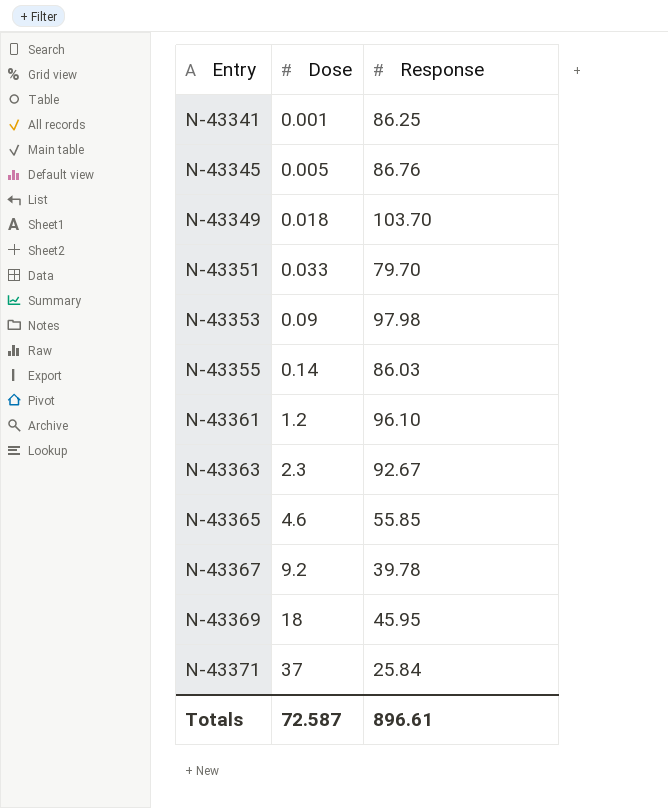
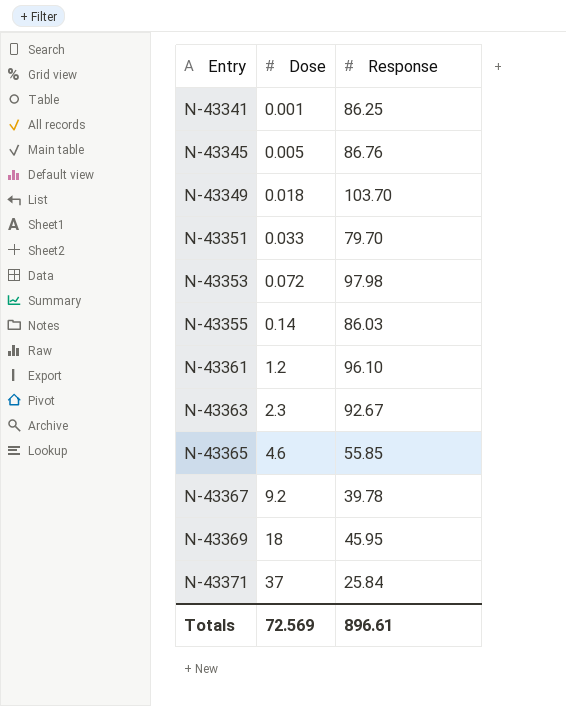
N-43353 | Dose: 0.09 -> 0.072
Totals | Dose: 72.587 -> 72.569

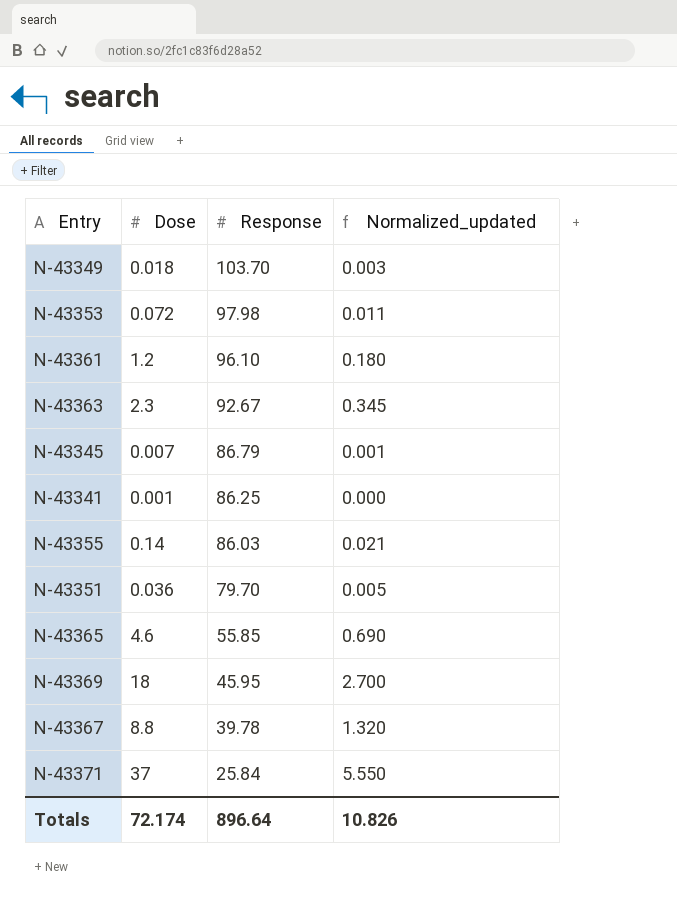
row order: Entry ascending -> Response descending
column Normalized_updated | formula: none -> [Dose] * 0.15
N-43345 | Dose: 0.005 -> 0.007
N-43345 | Response: 86.76 -> 86.79
N-43351 | Dose: 0.033 -> 0.036
N-43367 | Dose: 9.2 -> 8.8
Totals | Dose: 72.569 -> 72.174
Totals | Response: 896.61 -> 896.64

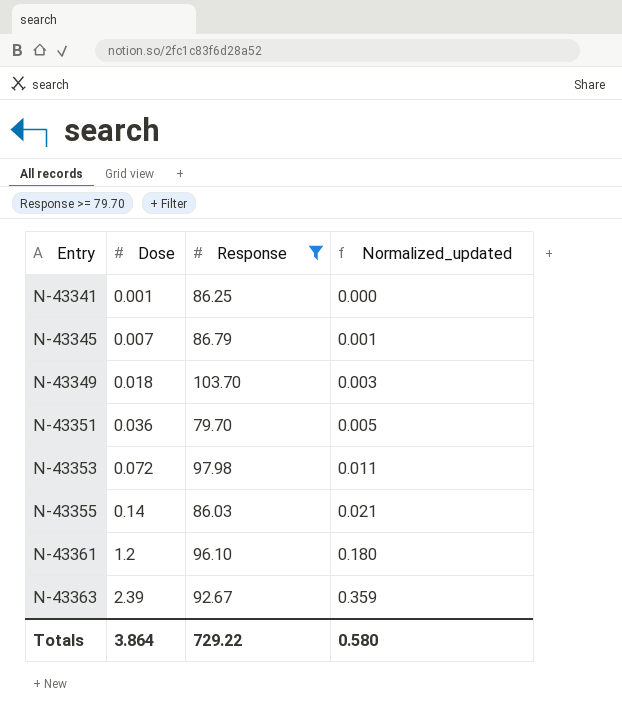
filter: none -> Response >= 79.70
row order: Response descending -> Entry ascending
N-43363 | Dose: 2.3 -> 2.39
N-43363 | Normalized_updated: 0.345 -> 0.359
Totals | Dose: 72.174 -> 3.864
Totals | Response: 896.64 -> 729.22
Totals | Normalized_updated: 10.826 -> 0.580

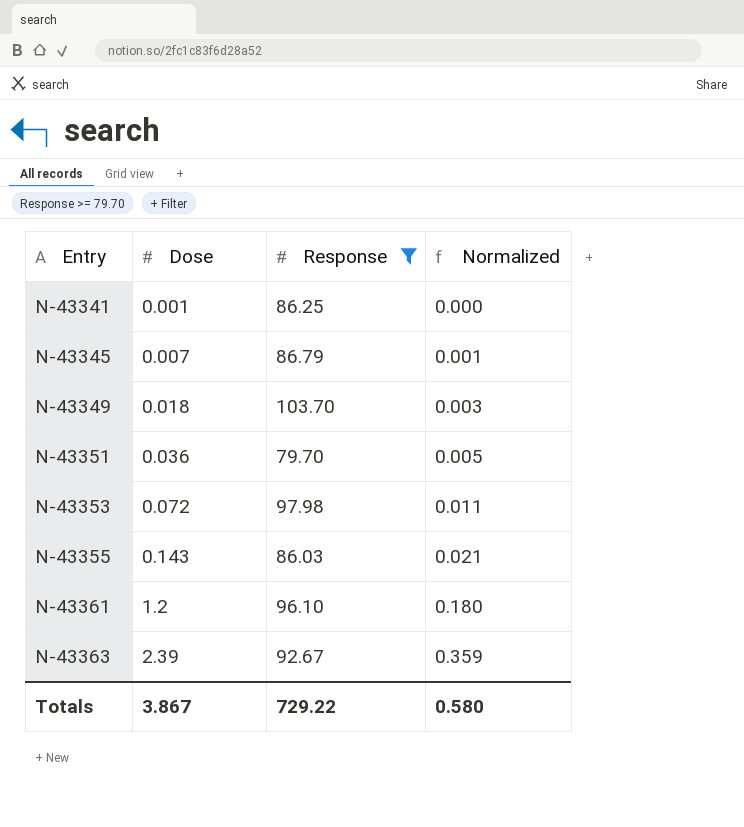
column name: Normalized_updated -> Normalized
N-43355 | Dose: 0.14 -> 0.143
Totals | Dose: 3.864 -> 3.867

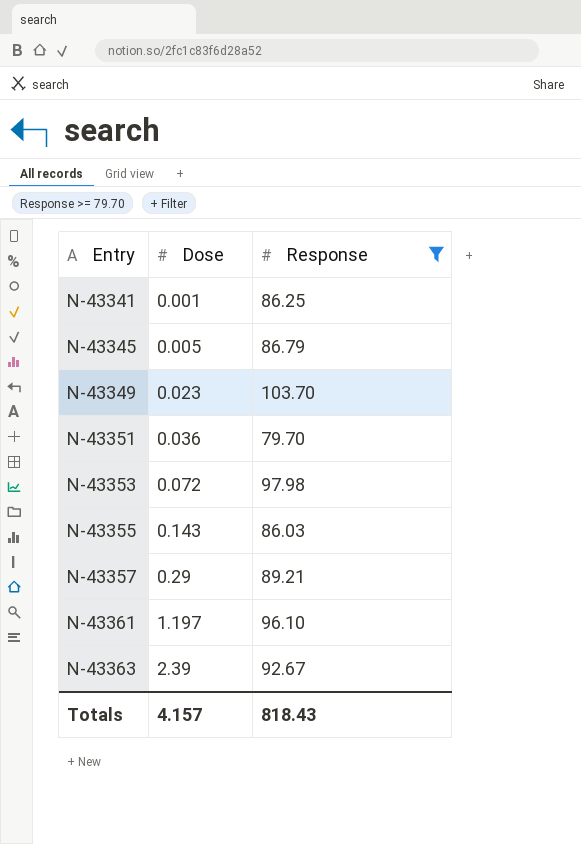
column Normalized | formula: [Dose] * 0.15 -> none
N-43345 | Dose: 0.007 -> 0.005
N-43349 | Dose: 0.018 -> 0.023
row N-43357: none -> 0.29 | 89.21
N-43361 | Dose: 1.2 -> 1.197
Totals | Dose: 3.867 -> 4.157
Totals | Response: 729.22 -> 818.43

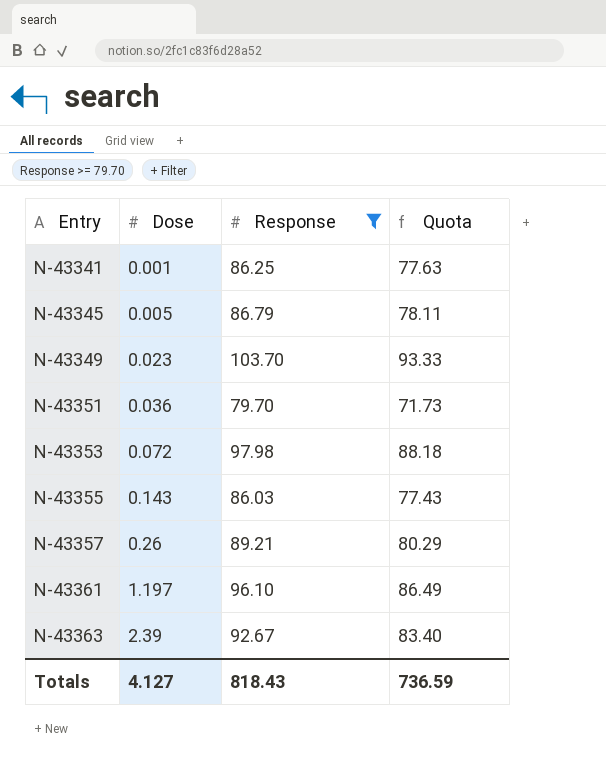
column Quota | formula: none -> [Response] * 0.9
N-43357 | Dose: 0.29 -> 0.26
Totals | Dose: 4.157 -> 4.127

